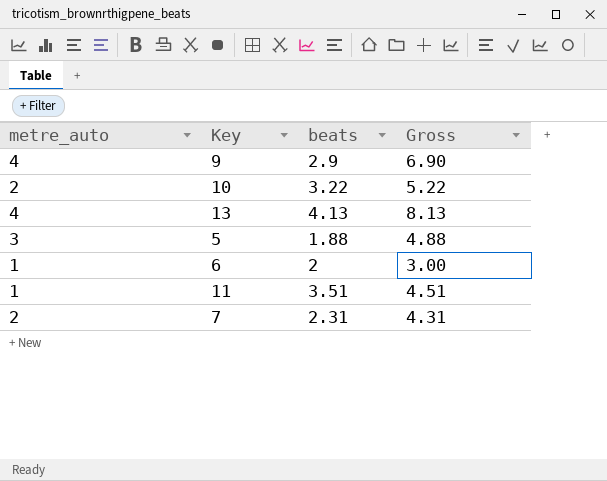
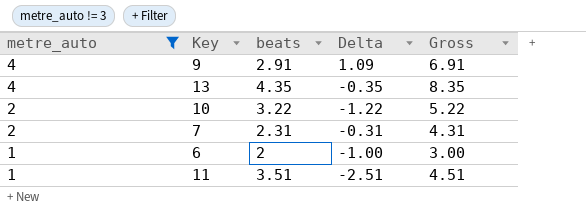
filter: none -> metre_auto != 3
row order: none -> metre_auto descending
column Delta | formula: none -> [metre_auto] - [beats]
9 | beats: 2.9 -> 2.91
9 | Gross: 6.90 -> 6.91
13 | beats: 4.13 -> 4.35
13 | Gross: 8.13 -> 8.35

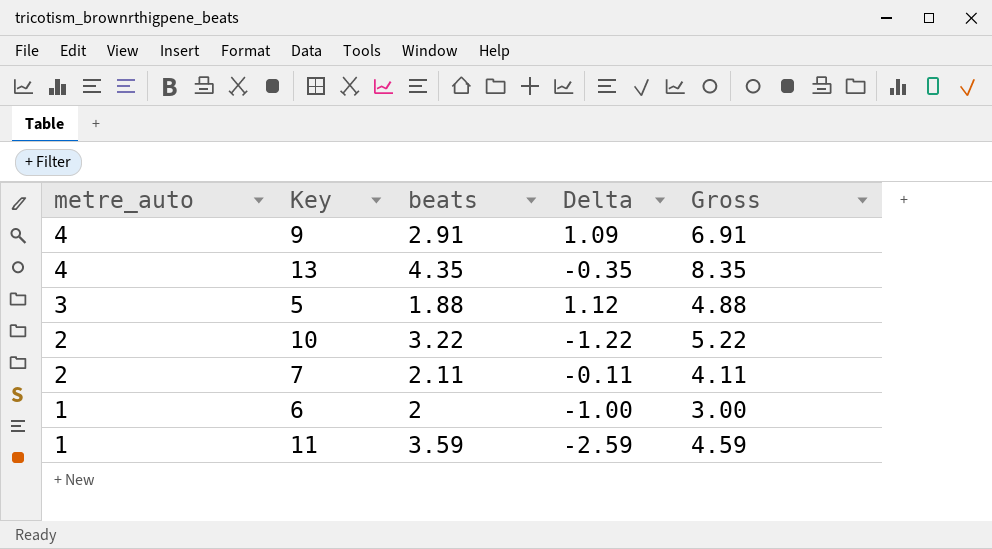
filter: metre_auto != 3 -> none
7 | beats: 2.31 -> 2.11
7 | Delta: -0.31 -> -0.11
7 | Gross: 4.31 -> 4.11
11 | beats: 3.51 -> 3.59
11 | Delta: -2.51 -> -2.59
11 | Gross: 4.51 -> 4.59

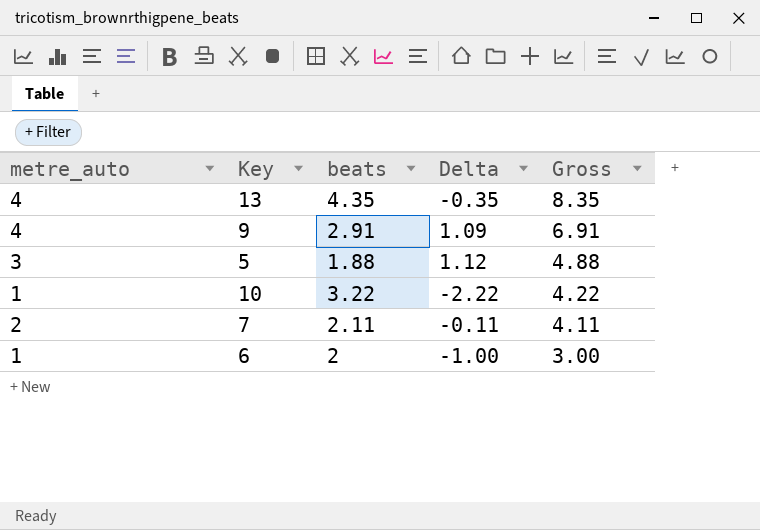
row order: metre_auto descending -> Gross descending
row 11: 1 | 3.59 | -2.59 | 4.59 -> none
10 | metre_auto: 2 -> 1
10 | Delta: -1.22 -> -2.22
10 | Gross: 5.22 -> 4.22

